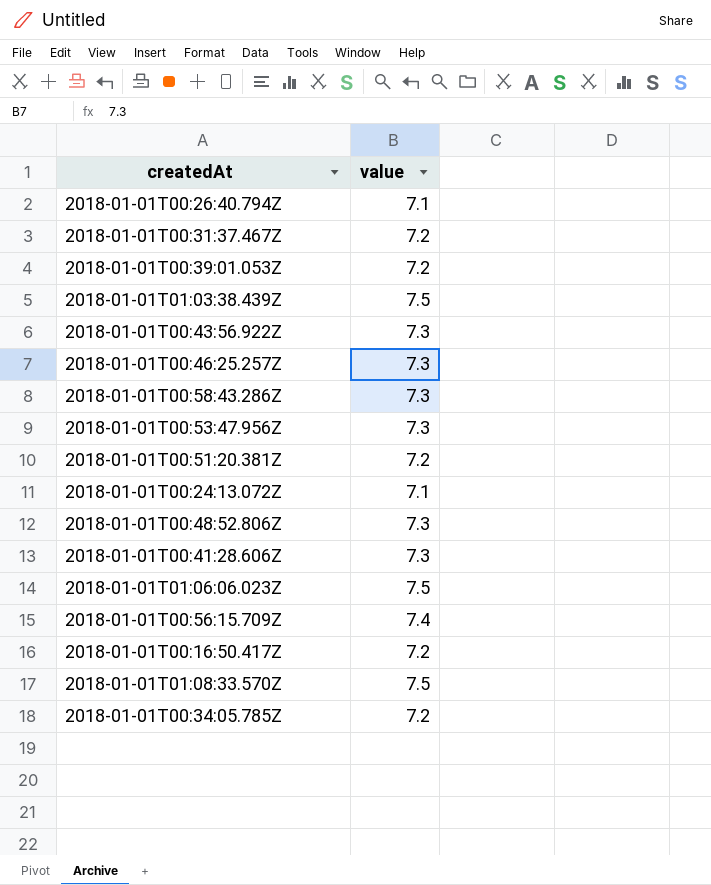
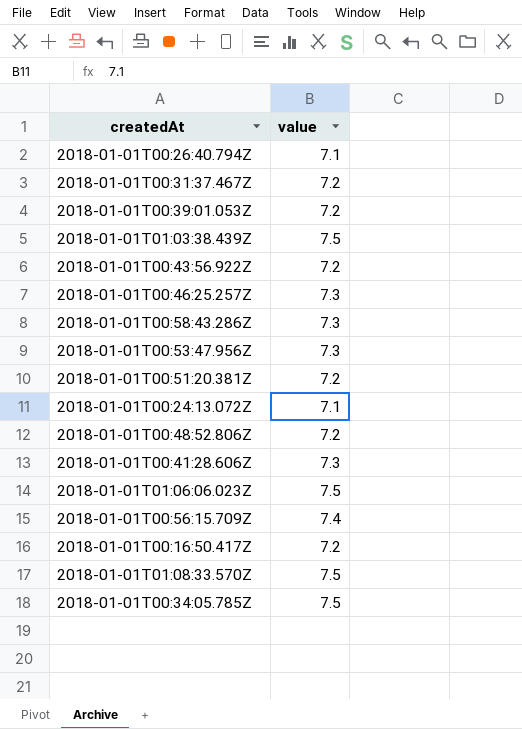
2018-01-01T00:43:56.922Z | value: 7.3 -> 7.2
2018-01-01T00:48:52.806Z | value: 7.3 -> 7.2
2018-01-01T00:34:05.785Z | value: 7.2 -> 7.5

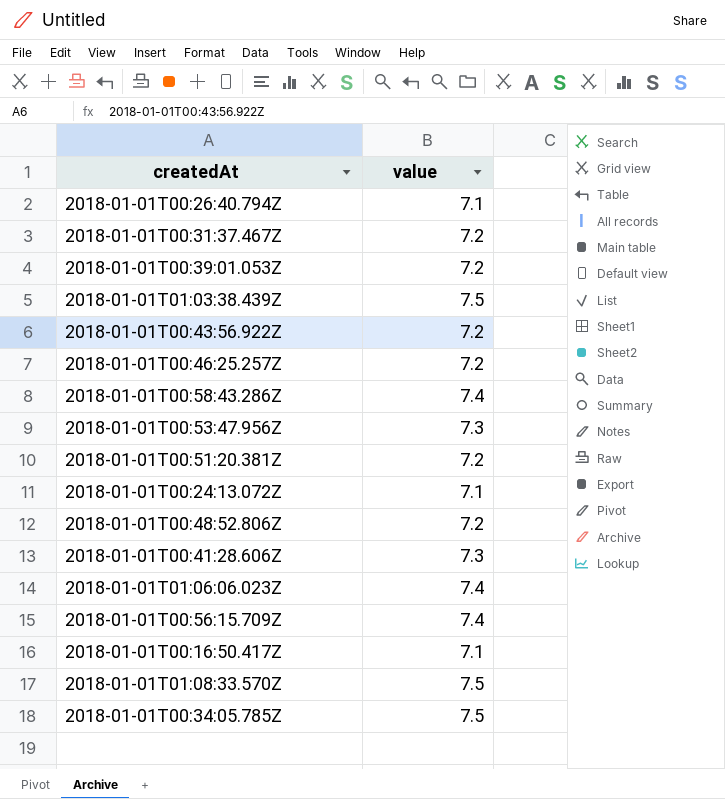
2018-01-01T00:46:25.257Z | value: 7.3 -> 7.2
2018-01-01T00:58:43.286Z | value: 7.3 -> 7.4
2018-01-01T01:06:06.023Z | value: 7.5 -> 7.4
2018-01-01T00:16:50.417Z | value: 7.2 -> 7.1

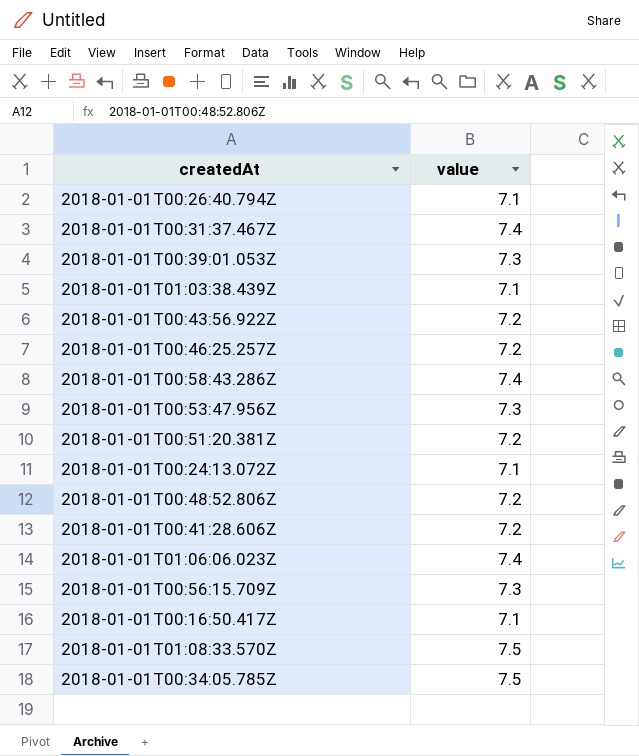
2018-01-01T00:31:37.467Z | value: 7.2 -> 7.4
2018-01-01T00:39:01.053Z | value: 7.2 -> 7.3
2018-01-01T01:03:38.439Z | value: 7.5 -> 7.1
2018-01-01T00:41:28.606Z | value: 7.3 -> 7.2
2018-01-01T00:56:15.709Z | value: 7.4 -> 7.3

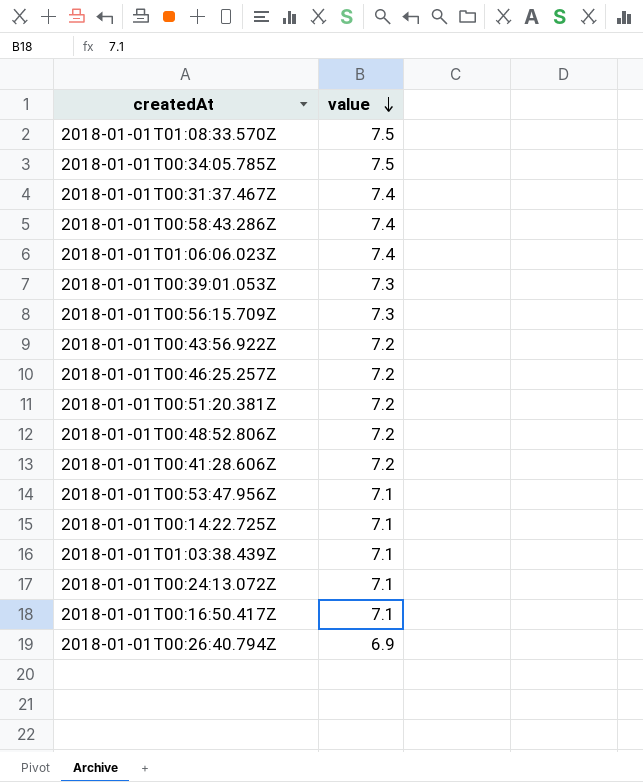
row order: none -> value descending
2018-01-01T00:53:47.956Z | value: 7.3 -> 7.1
row 2018-01-01T00:14:22.725Z: none -> 7.1
2018-01-01T00:26:40.794Z | value: 7.1 -> 6.9

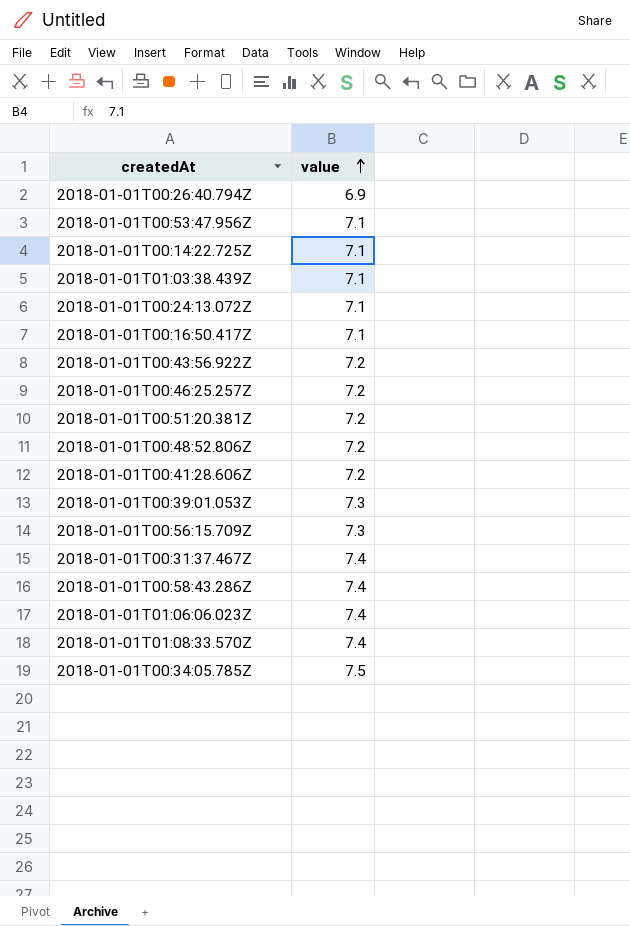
row order: value descending -> value ascending
2018-01-01T01:08:33.570Z | value: 7.5 -> 7.4

